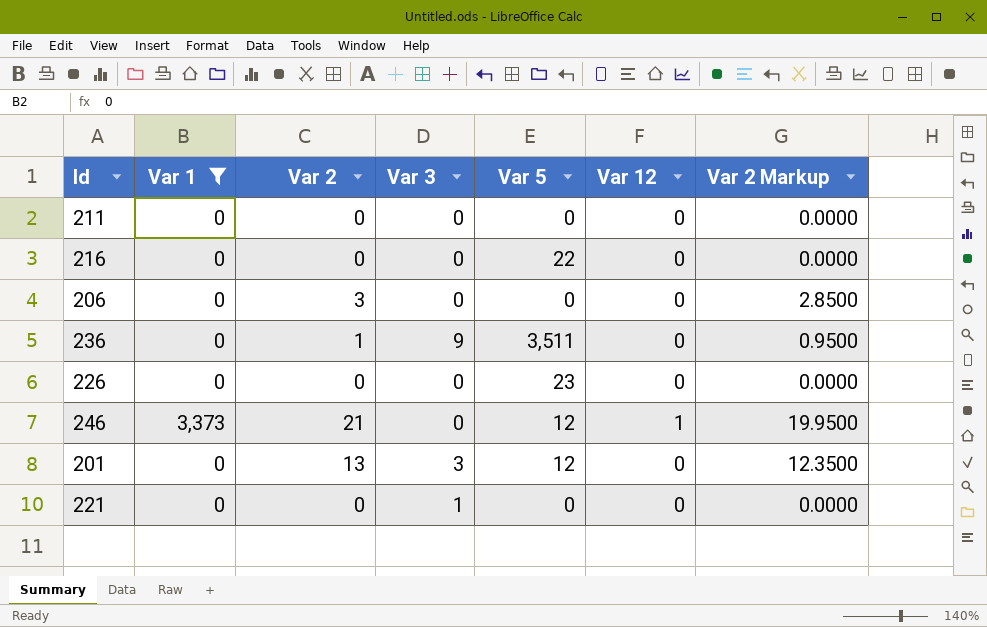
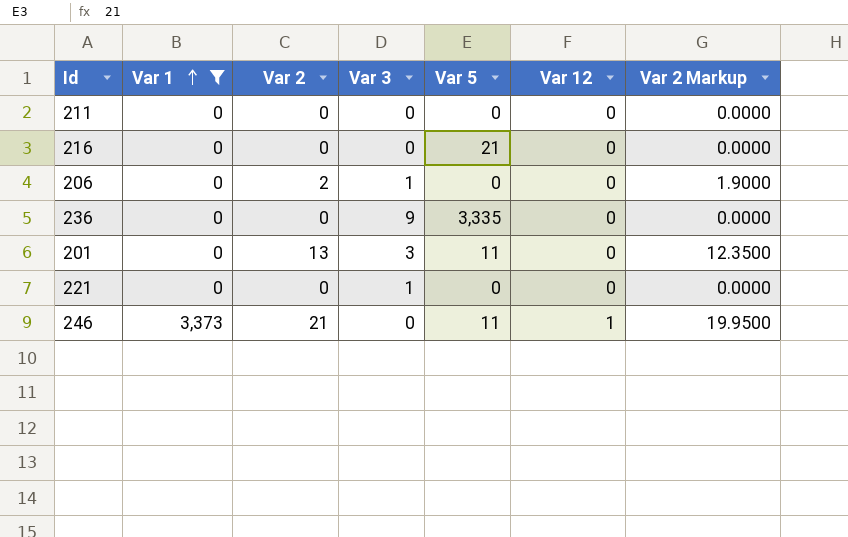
row order: none -> Var 1 ascending
row 226: 0 | 0 | 0 | 23 | 0 | 0.0000 -> none
216 | Var 5: 22 -> 21
206 | Var 2: 3 -> 2
206 | Var 3: 0 -> 1
206 | Var 2 Markup: 2.8500 -> 1.9000
236 | Var 2: 1 -> 0
236 | Var 5: 3,511 -> 3,335
236 | Var 2 Markup: 0.9500 -> 0.0000
201 | Var 5: 12 -> 11
246 | Var 5: 12 -> 11

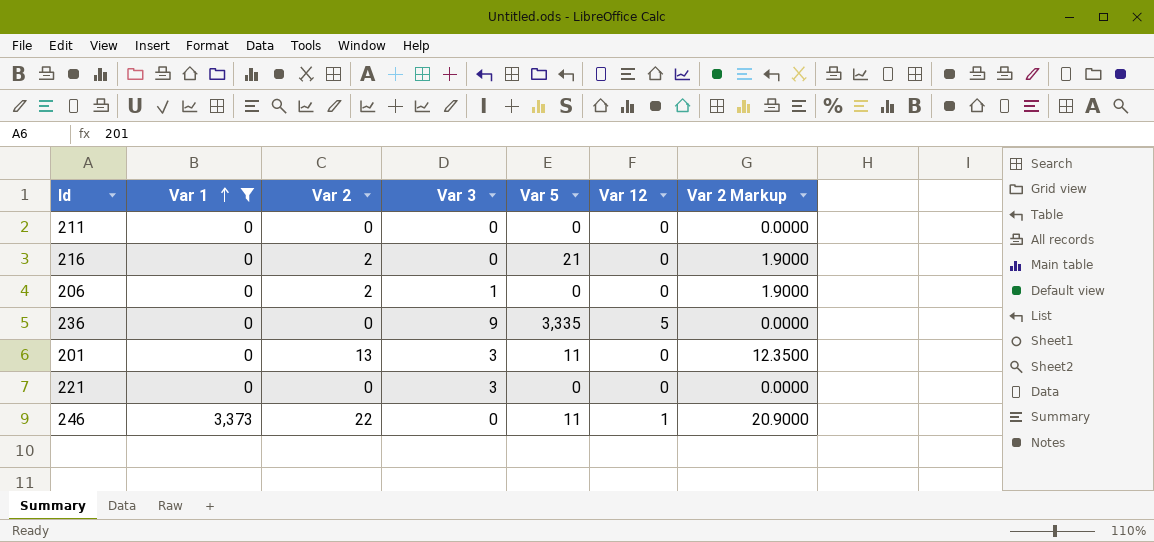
216 | Var 2: 0 -> 2
216 | Var 2 Markup: 0.0000 -> 1.9000
236 | Var 12: 0 -> 5
221 | Var 3: 1 -> 3
246 | Var 2: 21 -> 22
246 | Var 2 Markup: 19.9500 -> 20.9000

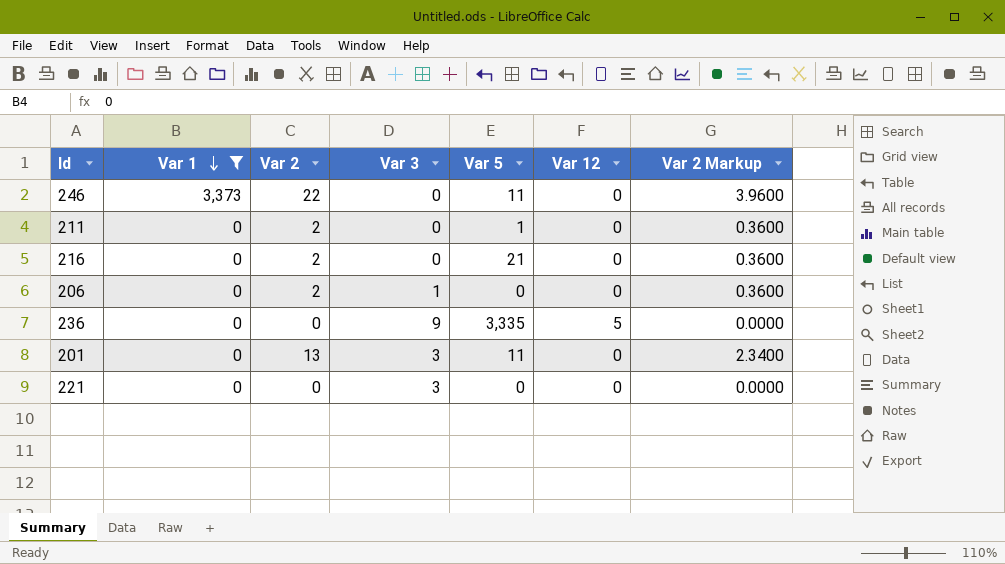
row order: Var 1 ascending -> Var 1 descending
column Var 2 Markup | formula: [Var 2] * 0.95 -> [Var 2] * 0.18
246 | Var 12: 1 -> 0
211 | Var 2: 0 -> 2
211 | Var 5: 0 -> 1

